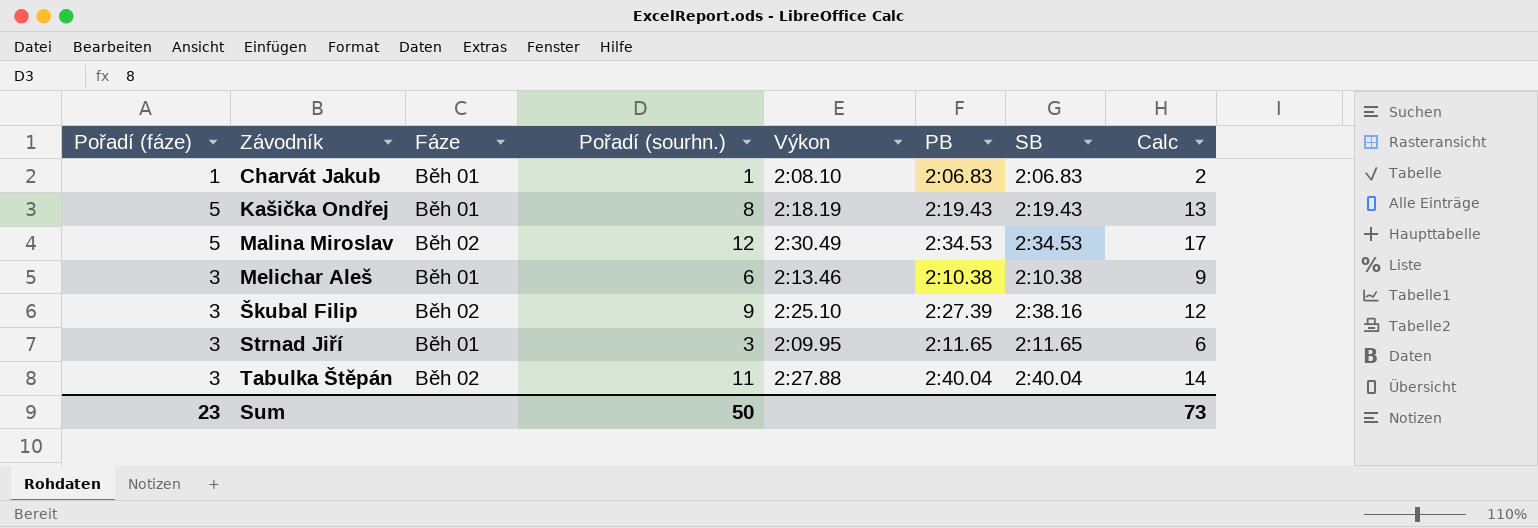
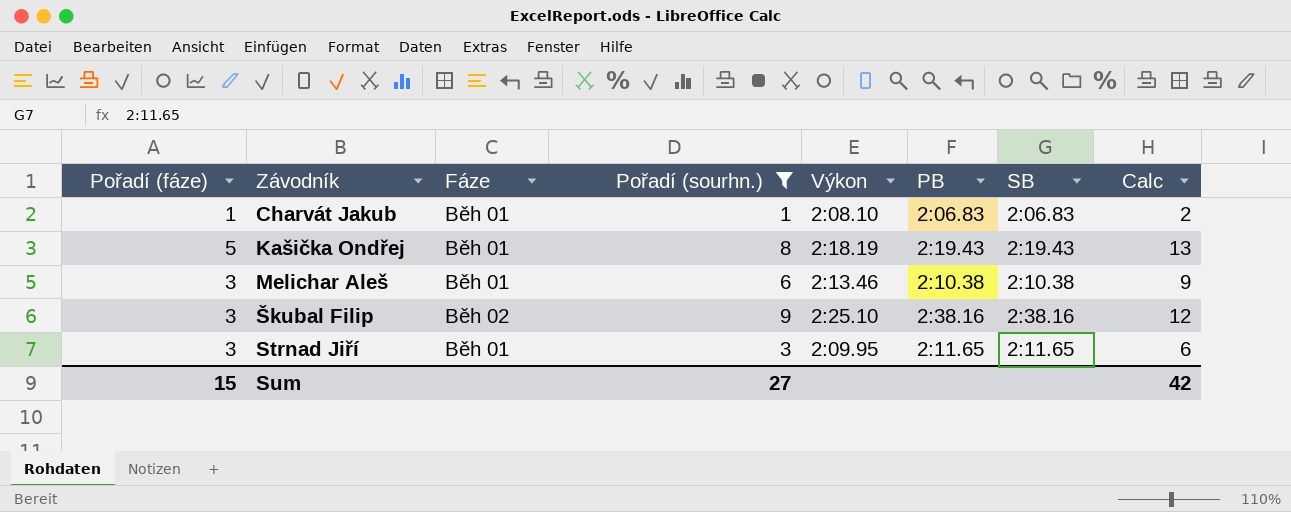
filter: none -> Pořadí (sourhn.) <= 9
Škubal Filip | PB: 2:27.39 -> 2:38.16
Sum | Pořadí (fáze): 23 -> 15
Sum | Pořadí (sourhn.): 50 -> 27
Sum | Calc: 73 -> 42

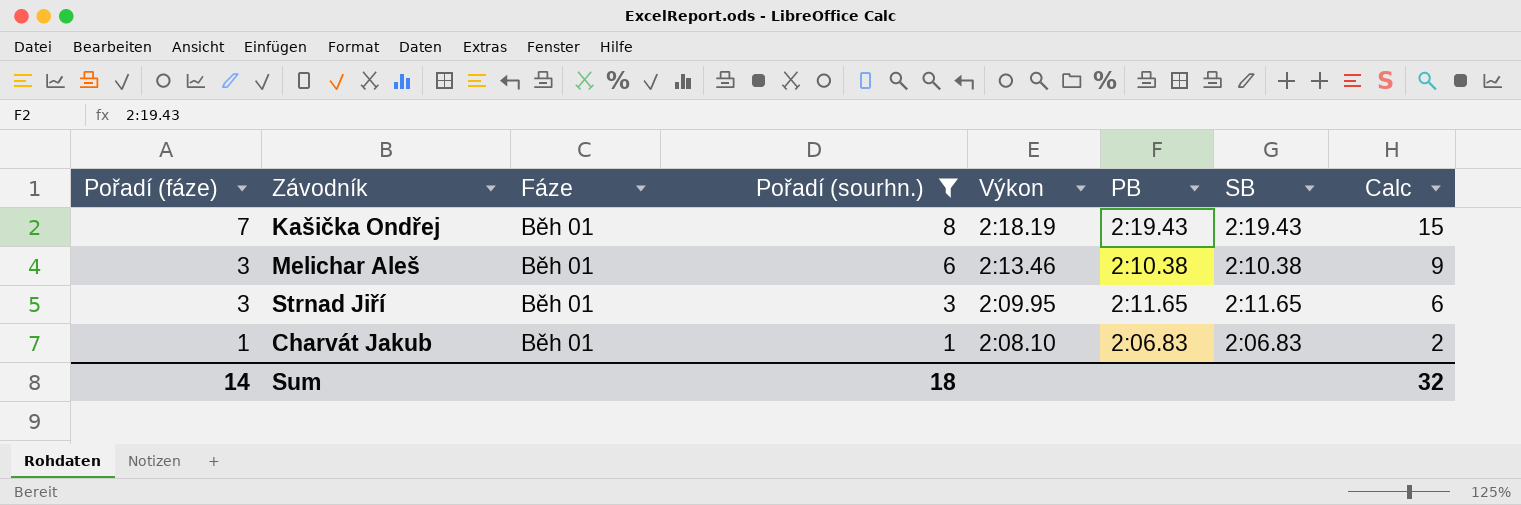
row order: Závodník ascending -> Pořadí (fáze) descending
row Škubal Filip: 3 | Běh 02 | 9 | 2:25.10 | 2:38.16 | 2:38.16 | 12 -> none
Kašička Ondřej | Pořadí (fáze): 5 -> 7
Kašička Ondřej | Calc: 13 -> 15
Sum | Pořadí (fáze): 15 -> 14
Sum | Pořadí (sourhn.): 27 -> 18
Sum | Calc: 42 -> 32

